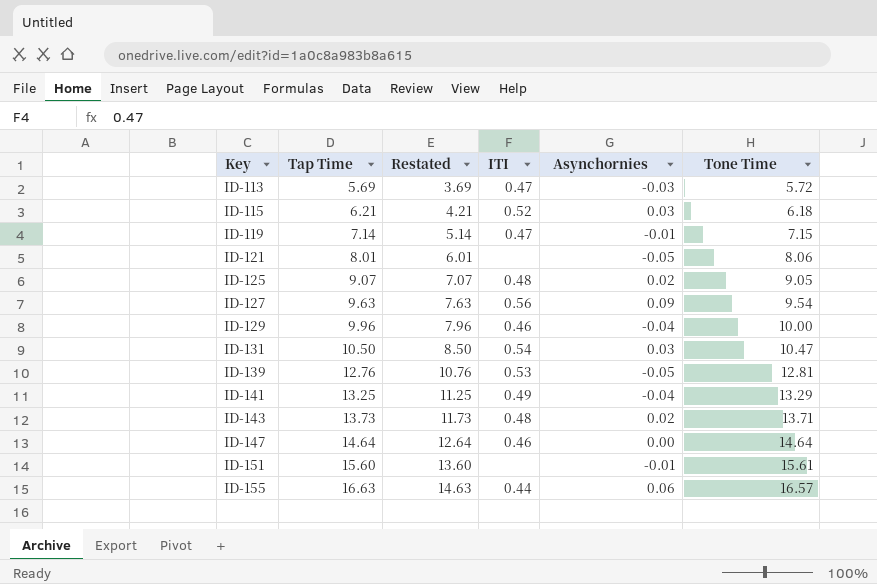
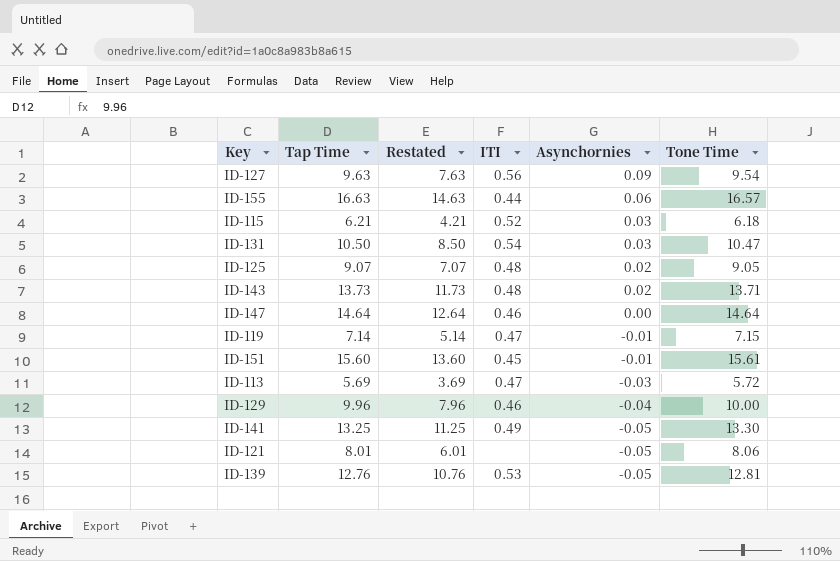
row order: Key ascending -> Asynchornies descending
ID-151 | ITI: none -> 0.45
ID-141 | Asynchornies: -0.04 -> -0.05
ID-141 | Tone Time: 13.29 -> 13.30

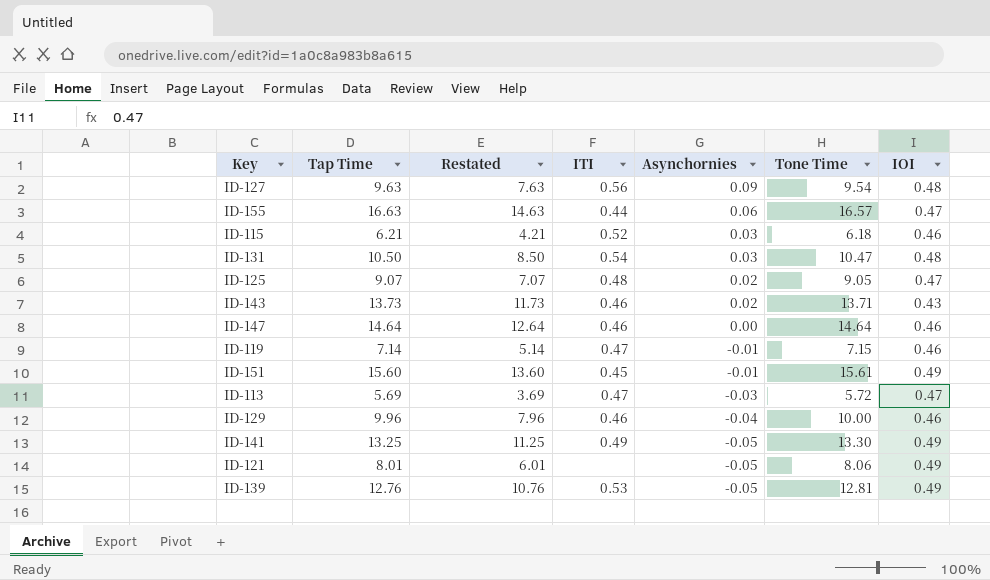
column IOI | position: none -> 7
ID-143 | ITI: 0.48 -> 0.46

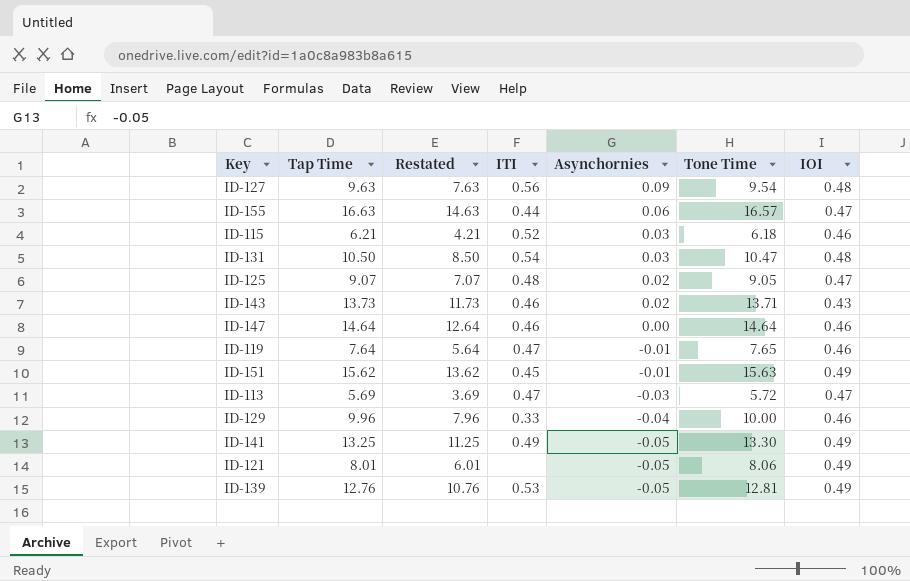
ID-119 | Tap Time: 7.14 -> 7.64
ID-119 | Restated: 5.14 -> 5.64
ID-119 | Tone Time: 7.15 -> 7.65
ID-151 | Tap Time: 15.60 -> 15.62
ID-151 | Restated: 13.60 -> 13.62
ID-151 | Tone Time: 15.61 -> 15.63
ID-129 | ITI: 0.46 -> 0.33

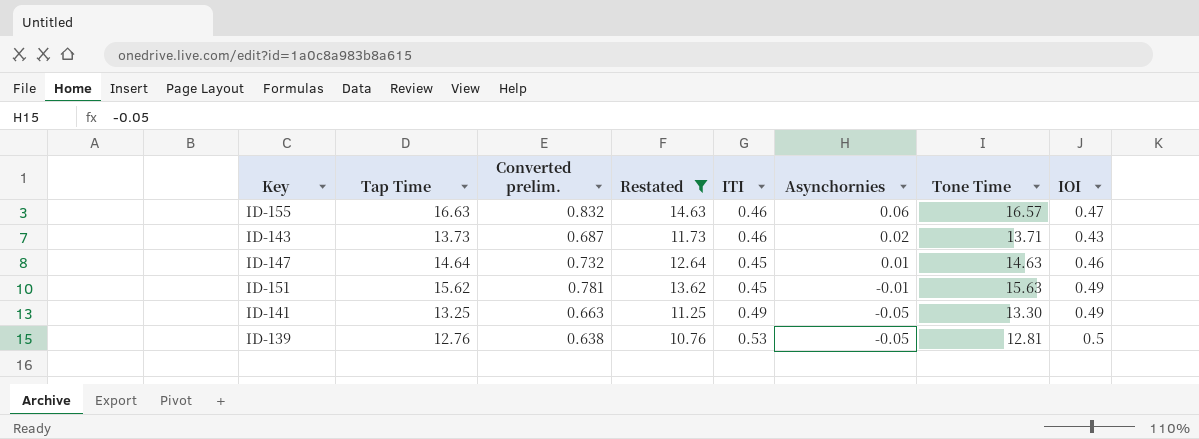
filter: none -> Restated >= 10.76
column Converted prelim. | formula: none -> [Tap Time] * 0.05
ID-155 | ITI: 0.44 -> 0.46
ID-147 | ITI: 0.46 -> 0.45
ID-147 | Asynchornies: 0.00 -> 0.01
ID-147 | Tone Time: 14.64 -> 14.63
ID-139 | IOI: 0.49 -> 0.5

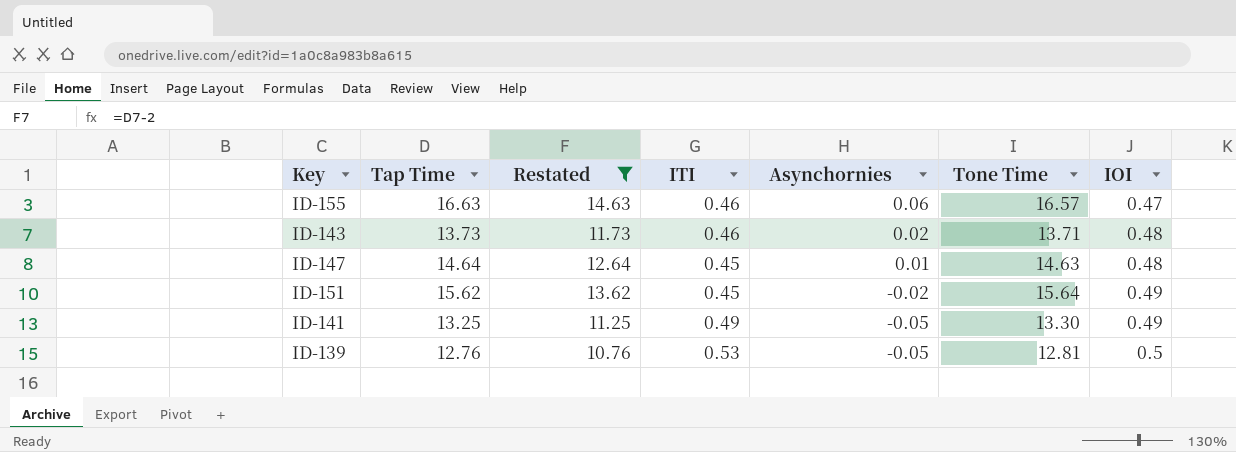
column Converted prelim. | formula: [Tap Time] * 0.05 -> none
ID-143 | IOI: 0.43 -> 0.48
ID-147 | IOI: 0.46 -> 0.48
ID-151 | Asynchornies: -0.01 -> -0.02
ID-151 | Tone Time: 15.63 -> 15.64

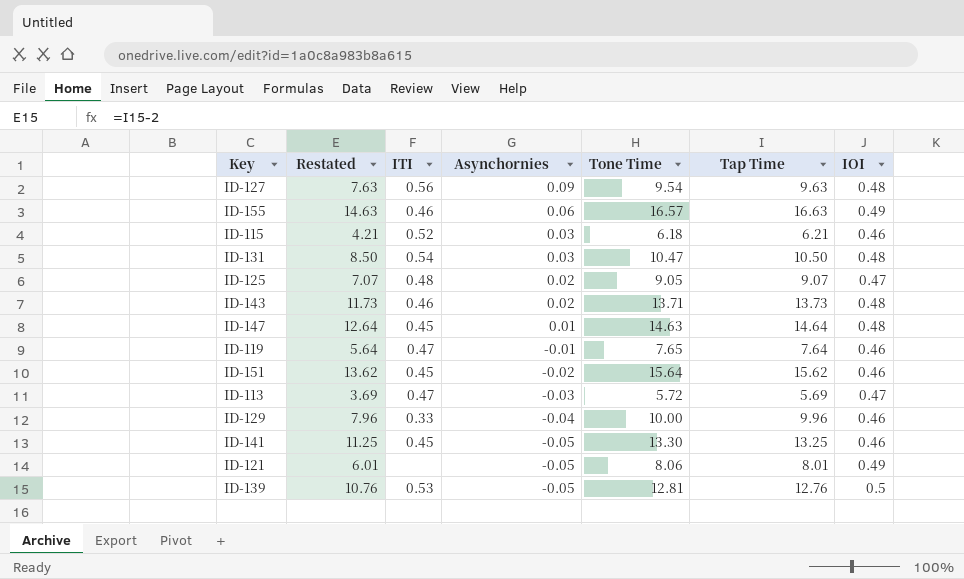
filter: Restated >= 10.76 -> none
column Tap Time | position: 2 -> 6
ID-155 | IOI: 0.47 -> 0.49
ID-151 | IOI: 0.49 -> 0.46
ID-141 | ITI: 0.49 -> 0.45
ID-141 | IOI: 0.49 -> 0.46

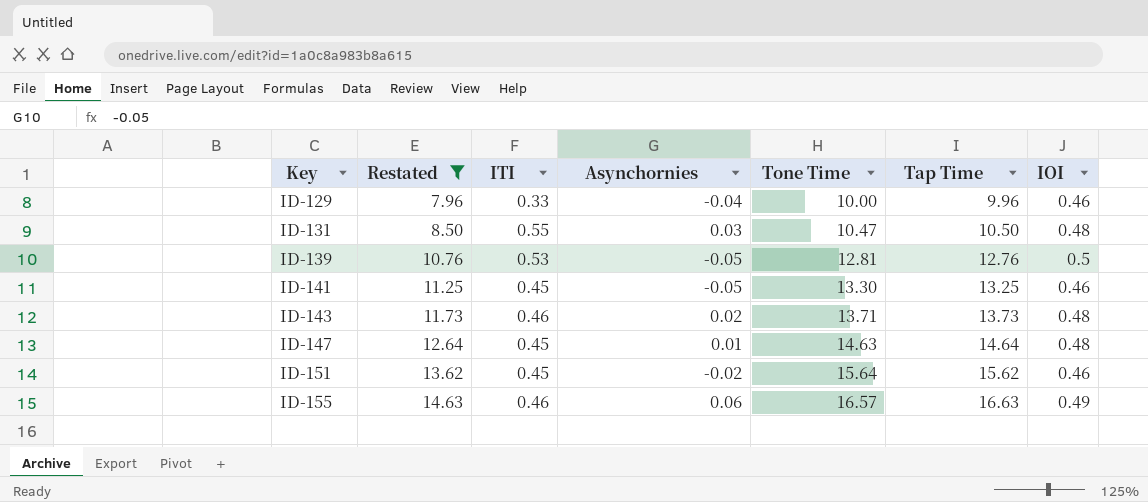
filter: none -> Restated >= 7.96
row order: Asynchornies descending -> Key ascending
ID-131 | ITI: 0.54 -> 0.55

